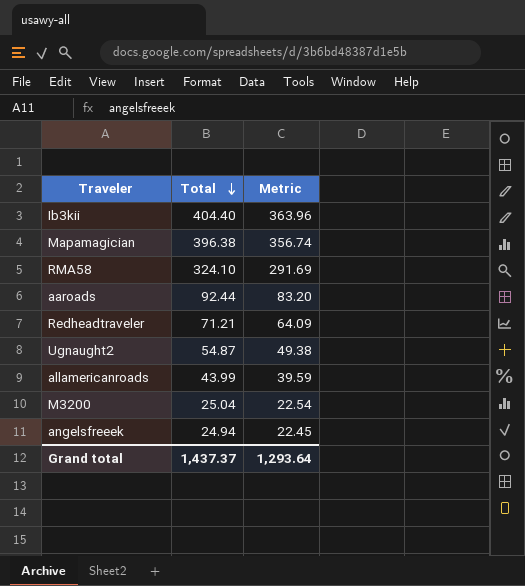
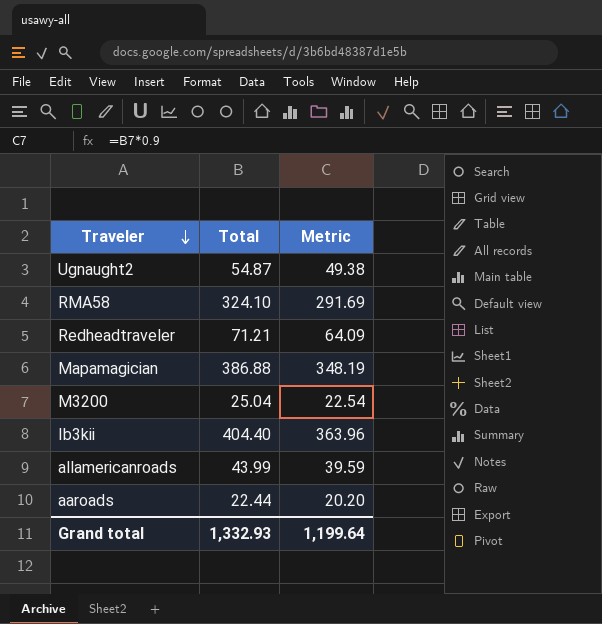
row order: Total descending -> Traveler descending
row angelsfreeek: 24.94 | 22.45 -> none
Mapamagician | Total: 396.38 -> 386.88
Mapamagician | Metric: 356.74 -> 348.19
aaroads | Total: 92.44 -> 22.44
aaroads | Metric: 83.20 -> 20.20
Grand total | Total: 1,437.37 -> 1,332.93
Grand total | Metric: 1,293.64 -> 1,199.64

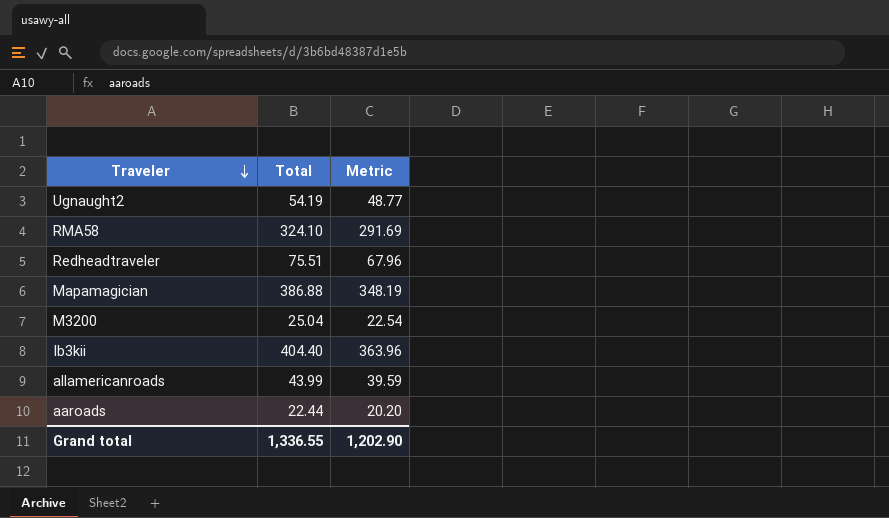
Ugnaught2 | Total: 54.87 -> 54.19
Ugnaught2 | Metric: 49.38 -> 48.77
Redheadtraveler | Total: 71.21 -> 75.51
Redheadtraveler | Metric: 64.09 -> 67.96
Grand total | Total: 1,332.93 -> 1,336.55
Grand total | Metric: 1,199.64 -> 1,202.90

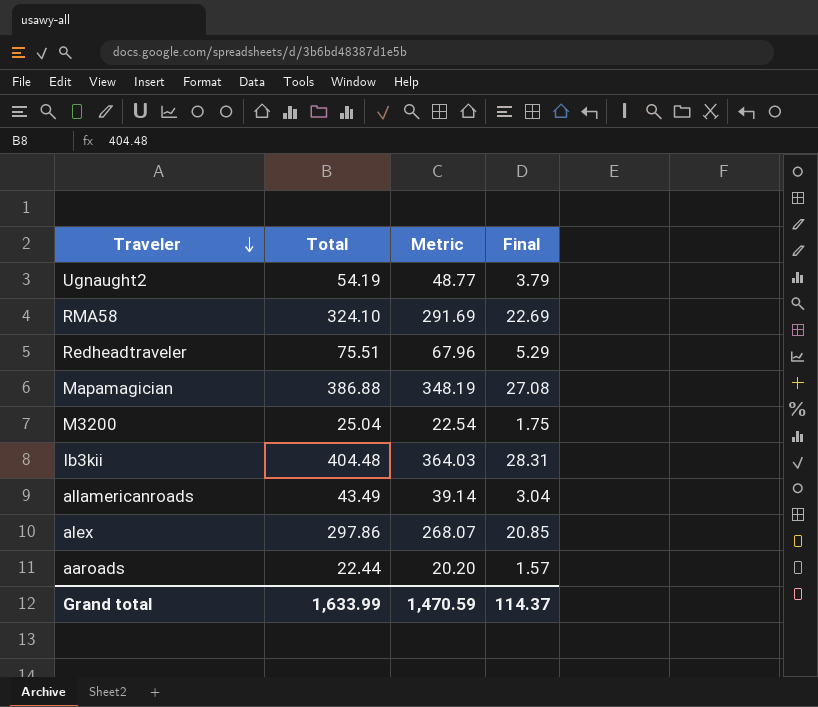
column Final | formula: none -> [Total] * 0.07
Ib3kii | Total: 404.40 -> 404.48
Ib3kii | Metric: 363.96 -> 364.03
allamericanroads | Total: 43.99 -> 43.49
allamericanroads | Metric: 39.59 -> 39.14
row alex: none -> 297.86 | 268.07 | 20.85
Grand total | Total: 1,336.55 -> 1,633.99
Grand total | Metric: 1,202.90 -> 1,470.59

